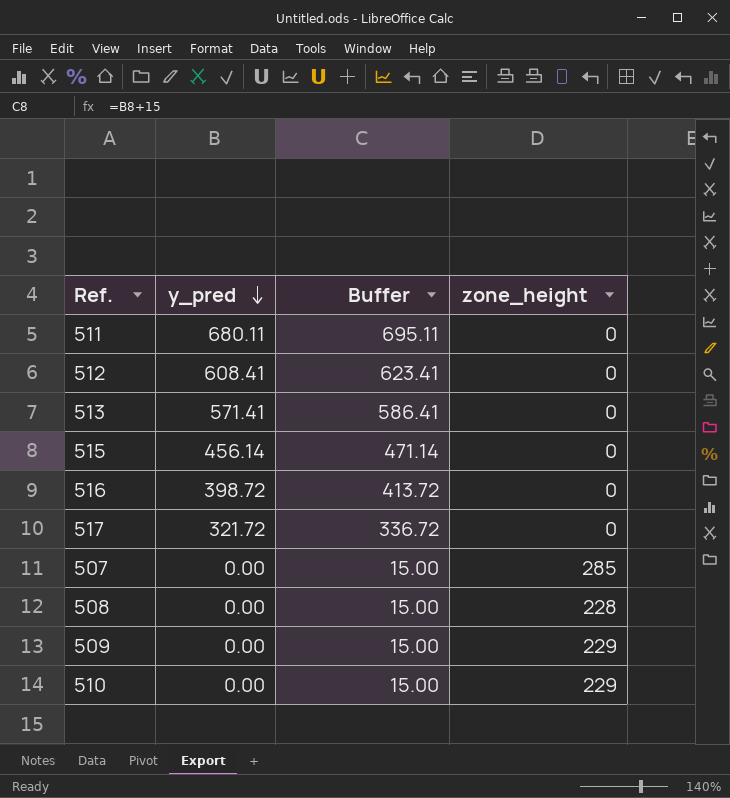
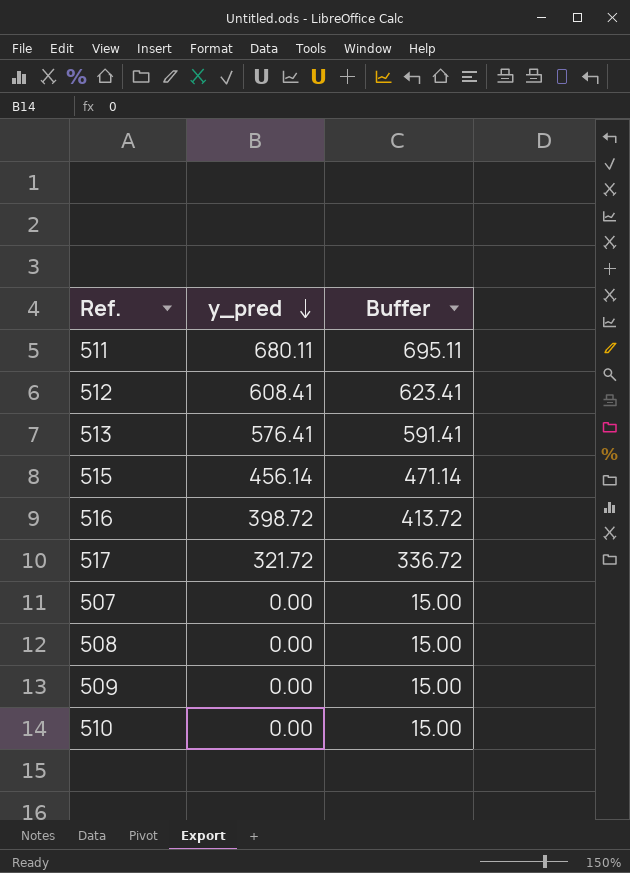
column zone_height | position: 4 -> none
513 | y_pred: 571.41 -> 576.41
513 | Buffer: 586.41 -> 591.41

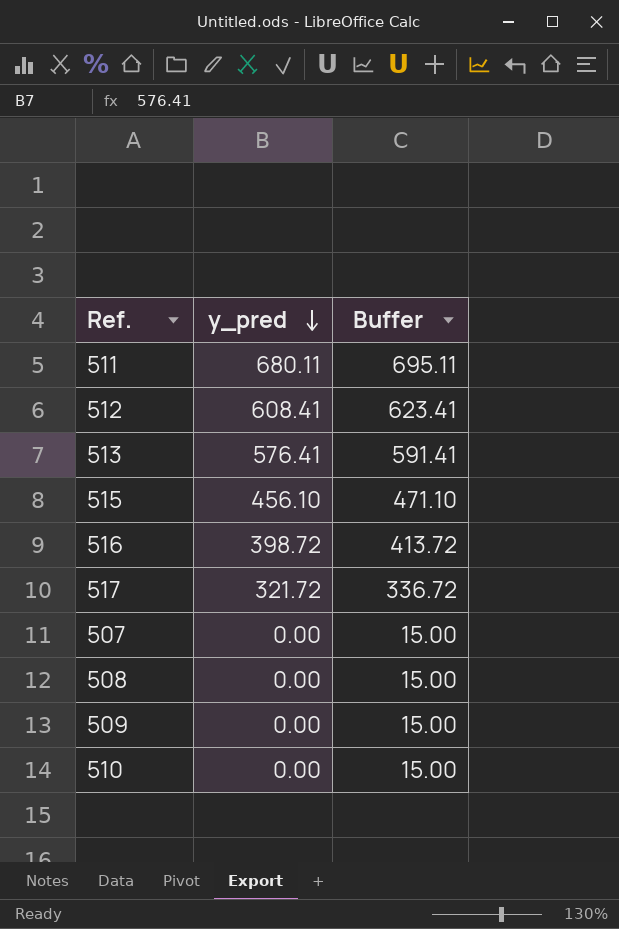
515 | y_pred: 456.14 -> 456.10
515 | Buffer: 471.14 -> 471.10

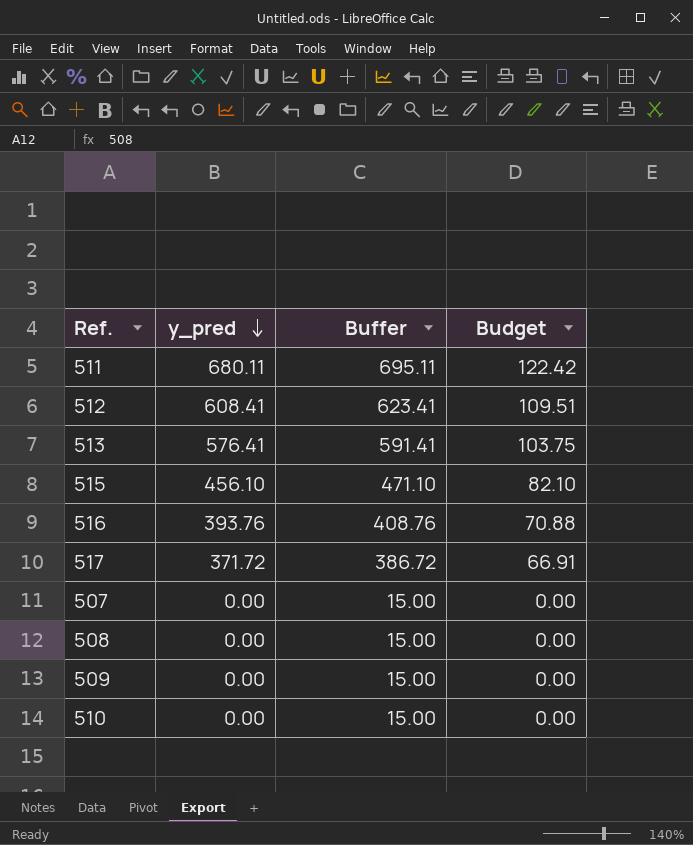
column Budget | formula: none -> [y_pred] * 0.18
516 | y_pred: 398.72 -> 393.76
516 | Buffer: 413.72 -> 408.76
517 | y_pred: 321.72 -> 371.72
517 | Buffer: 336.72 -> 386.72

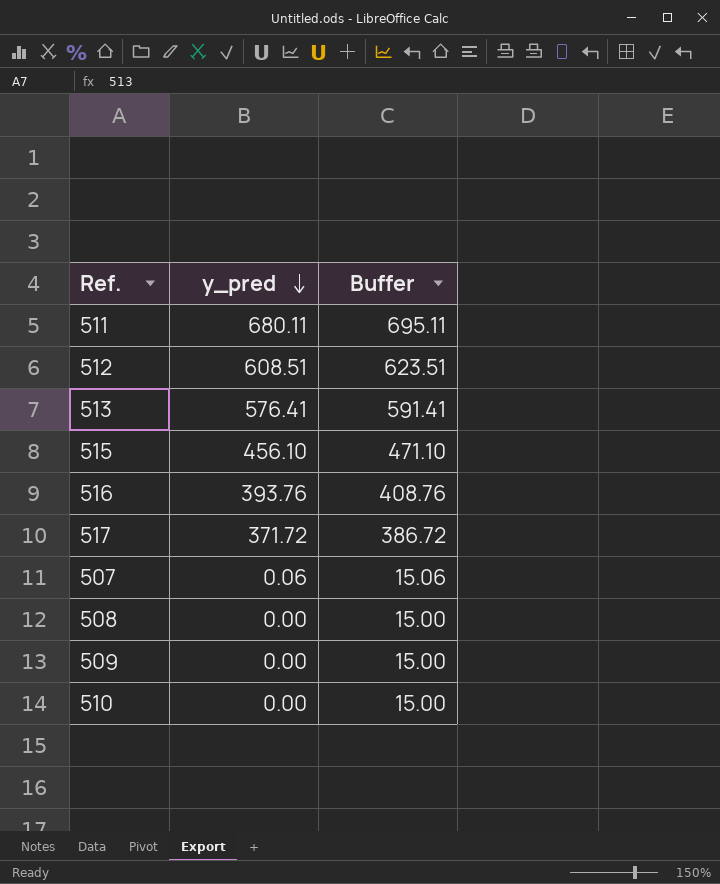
column Budget | formula: [y_pred] * 0.18 -> none
512 | y_pred: 608.41 -> 608.51
512 | Buffer: 623.41 -> 623.51
507 | y_pred: 0.00 -> 0.06
507 | Buffer: 15.00 -> 15.06

